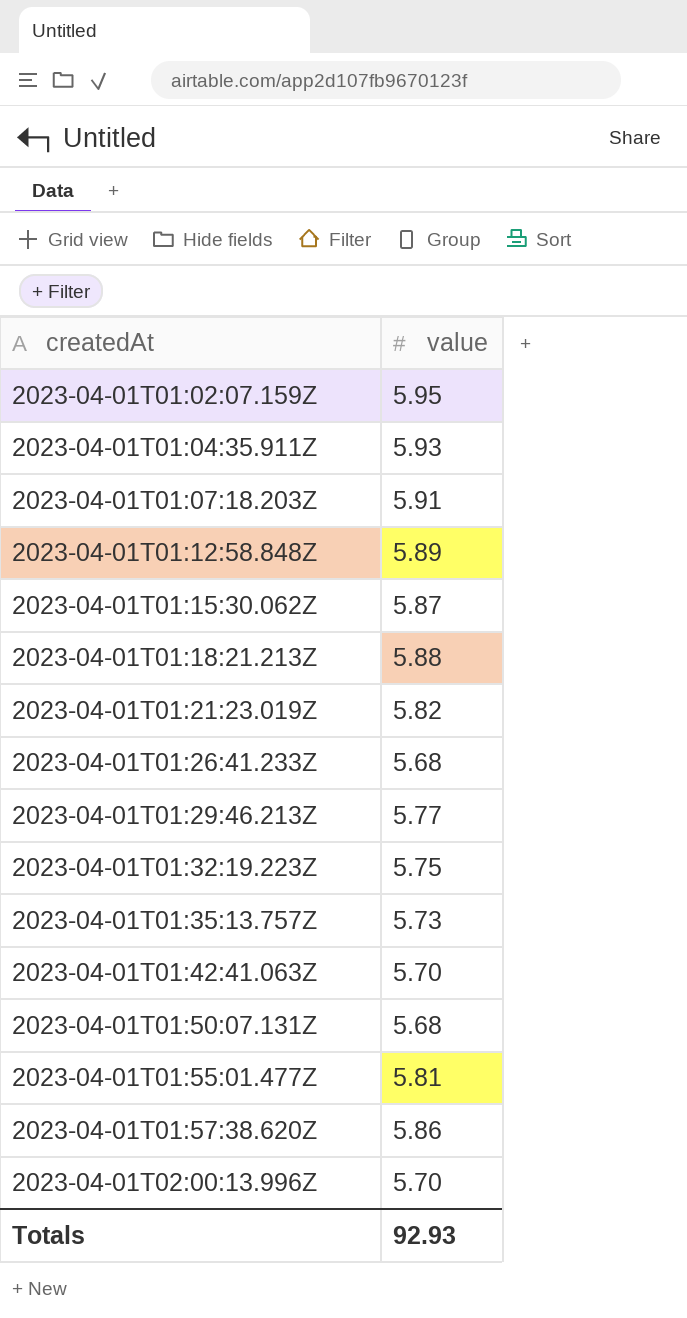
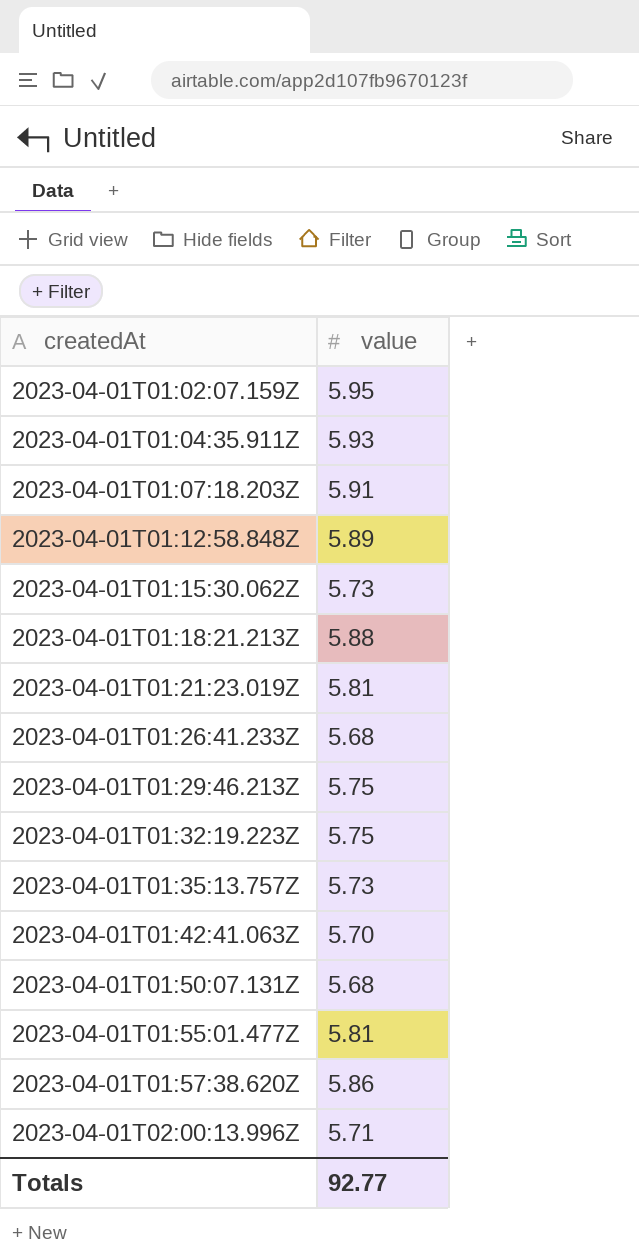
2023-04-01T01:15:30.062Z | value: 5.87 -> 5.73
2023-04-01T01:21:23.019Z | value: 5.82 -> 5.81
2023-04-01T01:29:46.213Z | value: 5.77 -> 5.75
2023-04-01T02:00:13.996Z | value: 5.70 -> 5.71
Totals | value: 92.93 -> 92.77

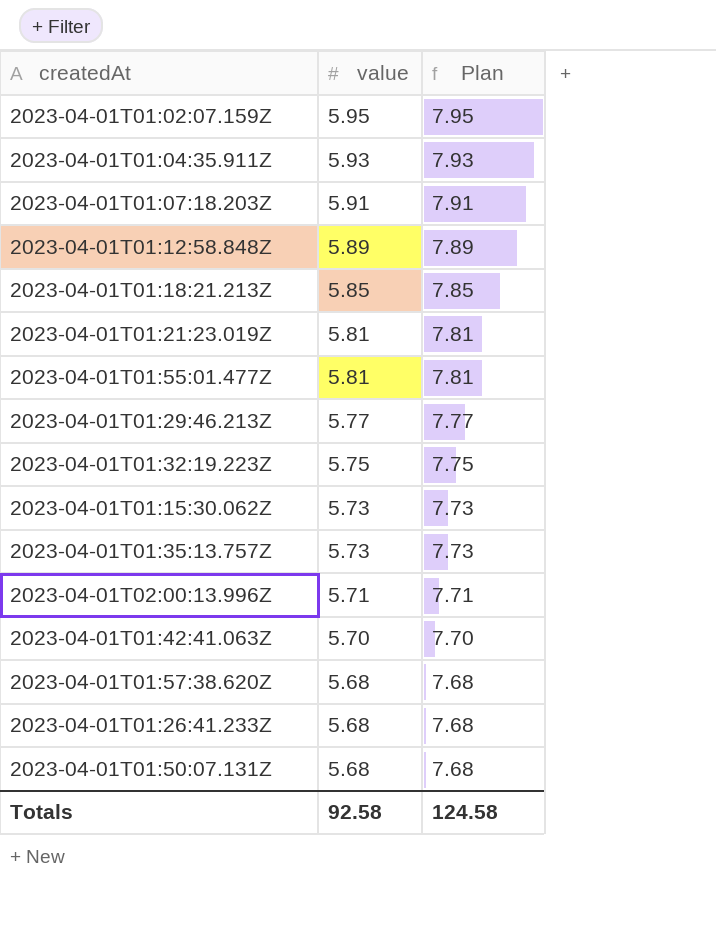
row order: createdAt ascending -> value descending
column Plan | formula: none -> [value] + 2
2023-04-01T01:18:21.213Z | value: 5.88 -> 5.85
2023-04-01T01:29:46.213Z | value: 5.75 -> 5.77
2023-04-01T01:57:38.620Z | value: 5.86 -> 5.68
Totals | value: 92.77 -> 92.58

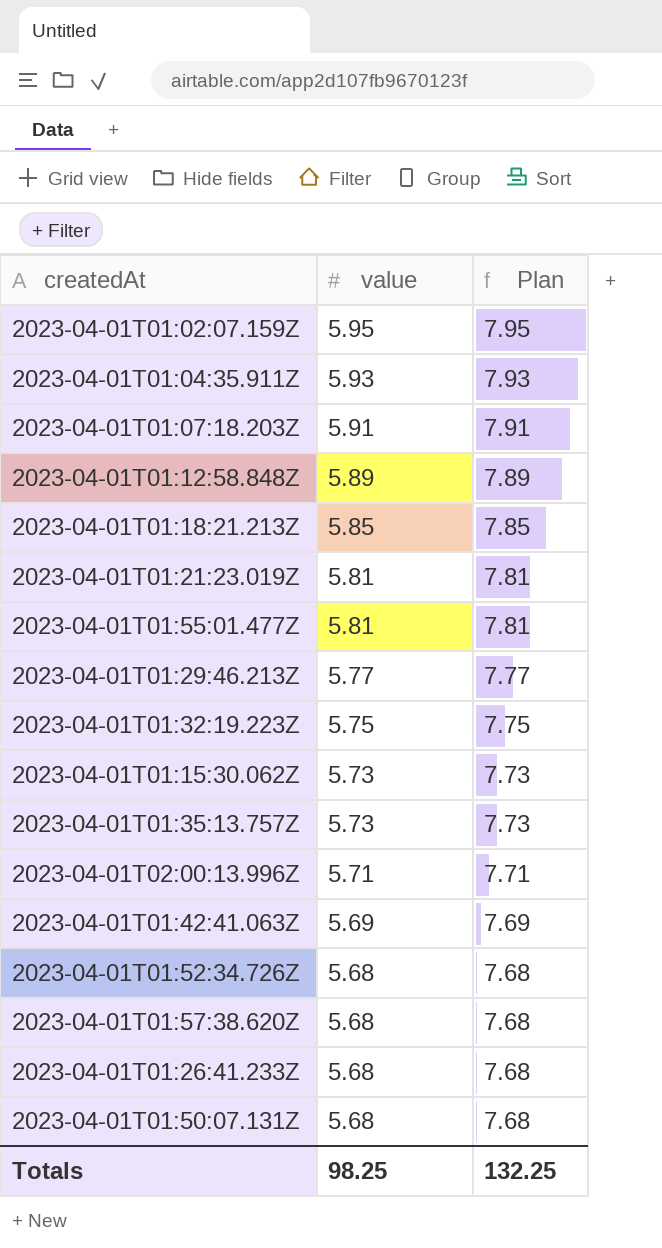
2023-04-01T01:42:41.063Z | value: 5.70 -> 5.69
2023-04-01T01:42:41.063Z | Plan: 7.70 -> 7.69
row 2023-04-01T01:52:34.726Z: none -> 5.68 | 7.68
Totals | value: 92.58 -> 98.25
Totals | Plan: 124.58 -> 132.25

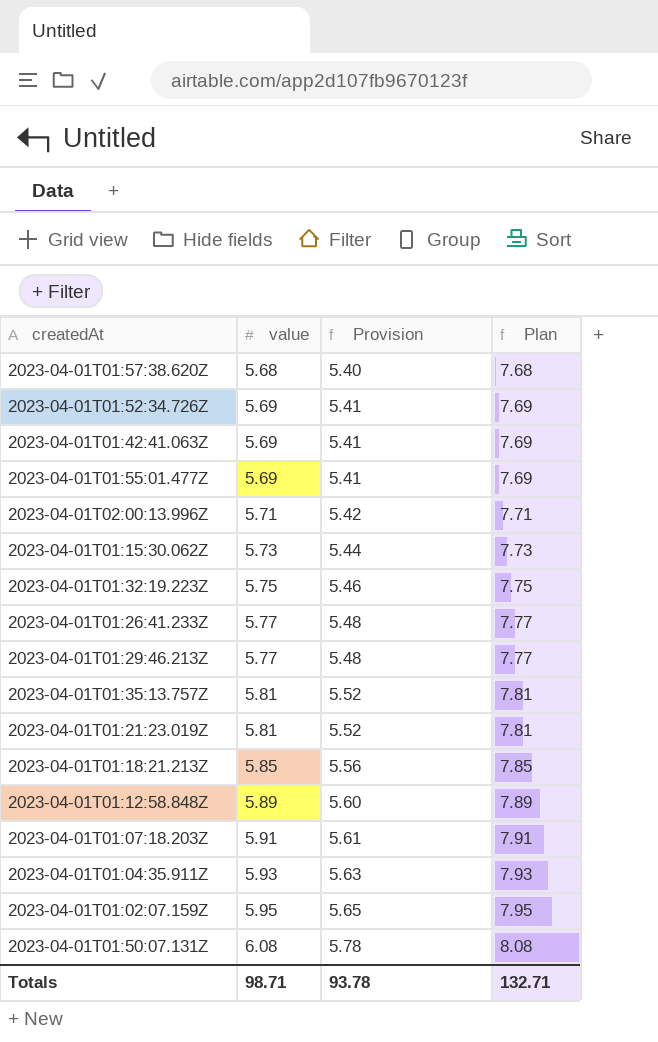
row order: value descending -> value ascending
column Provision | formula: none -> [value] * 0.95
2023-04-01T01:52:34.726Z | value: 5.68 -> 5.69
2023-04-01T01:52:34.726Z | Plan: 7.68 -> 7.69
2023-04-01T01:55:01.477Z | value: 5.81 -> 5.69
2023-04-01T01:55:01.477Z | Plan: 7.81 -> 7.69
2023-04-01T01:26:41.233Z | value: 5.68 -> 5.77
2023-04-01T01:26:41.233Z | Plan: 7.68 -> 7.77
2023-04-01T01:35:13.757Z | value: 5.73 -> 5.81
2023-04-01T01:35:13.757Z | Plan: 7.73 -> 7.81
2023-04-01T01:50:07.131Z | value: 5.68 -> 6.08
2023-04-01T01:50:07.131Z | Plan: 7.68 -> 8.08
Totals | value: 98.25 -> 98.71
Totals | Plan: 132.25 -> 132.71

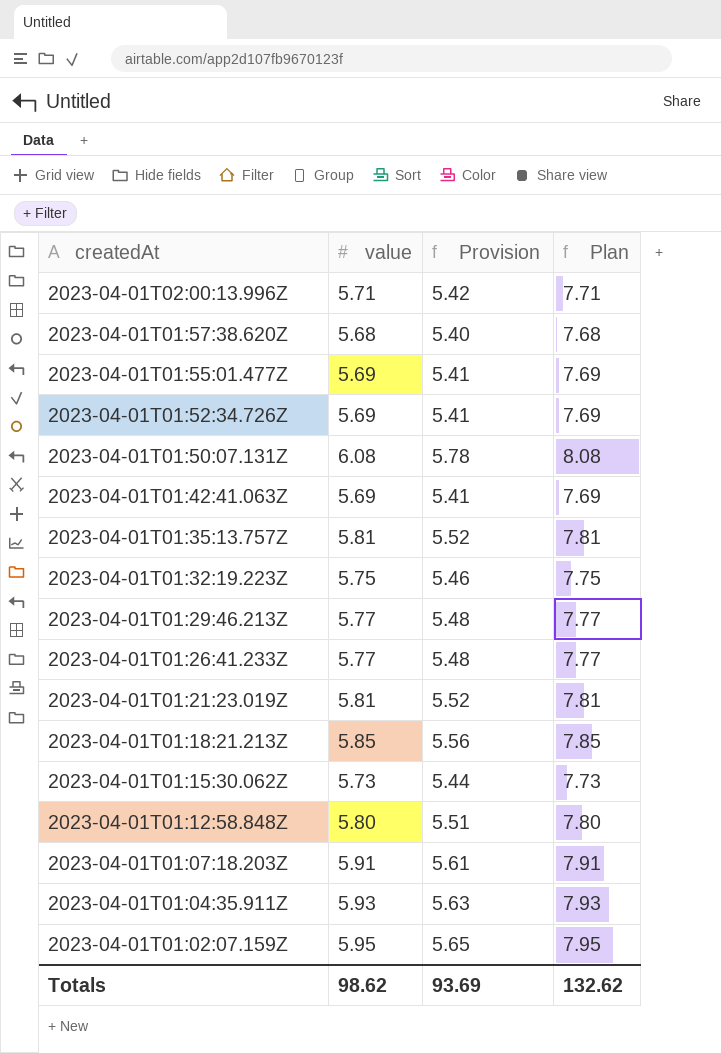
row order: value ascending -> createdAt descending
2023-04-01T01:12:58.848Z | value: 5.89 -> 5.80
2023-04-01T01:12:58.848Z | Provision: 5.60 -> 5.51
2023-04-01T01:12:58.848Z | Plan: 7.89 -> 7.80
Totals | value: 98.71 -> 98.62
Totals | Provision: 93.78 -> 93.69
Totals | Plan: 132.71 -> 132.62

